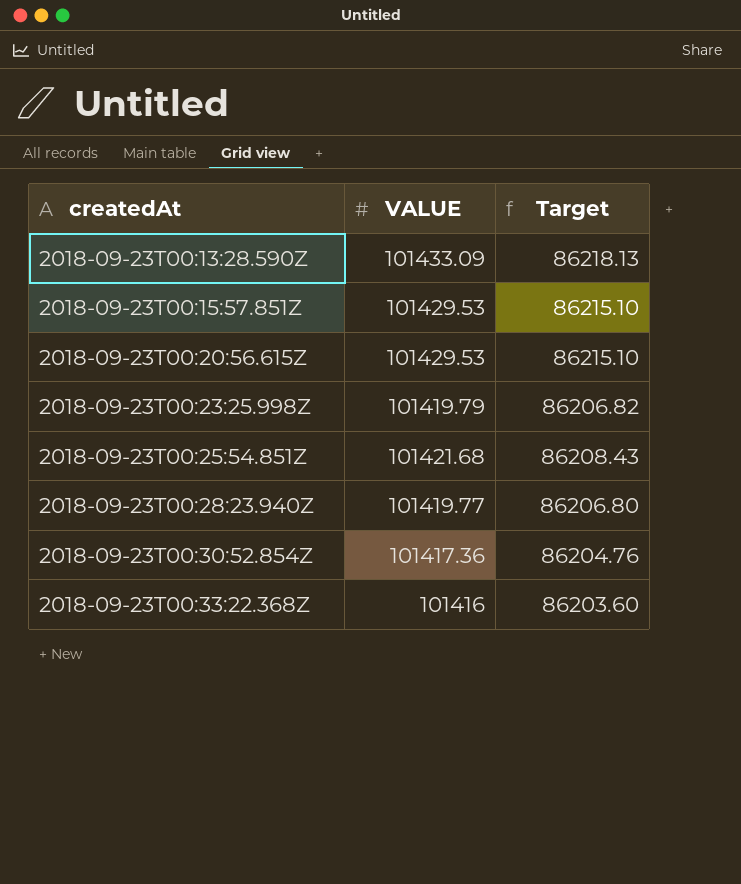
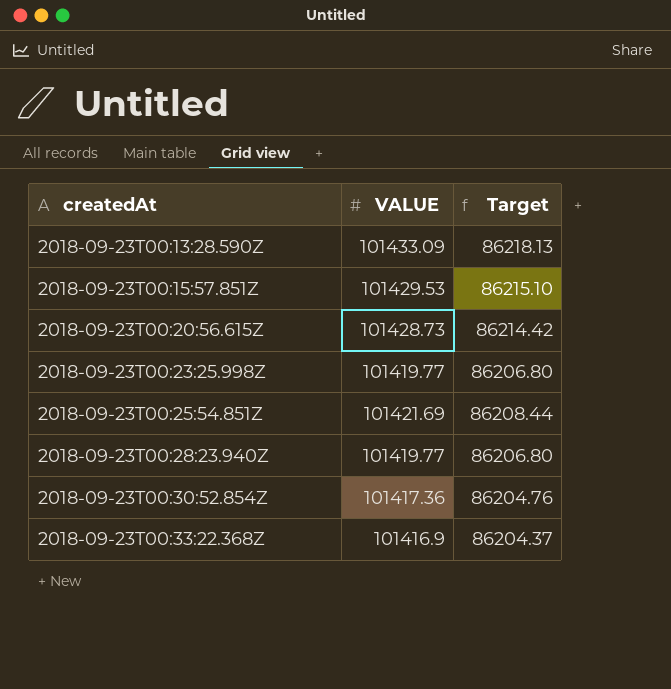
2018-09-23T00:20:56.615Z | VALUE: 101429.53 -> 101428.73
2018-09-23T00:20:56.615Z | Target: 86215.10 -> 86214.42
2018-09-23T00:23:25.998Z | VALUE: 101419.79 -> 101419.77
2018-09-23T00:23:25.998Z | Target: 86206.82 -> 86206.80
2018-09-23T00:25:54.851Z | VALUE: 101421.68 -> 101421.69
2018-09-23T00:25:54.851Z | Target: 86208.43 -> 86208.44
2018-09-23T00:33:22.368Z | VALUE: 101416 -> 101416.9
2018-09-23T00:33:22.368Z | Target: 86203.60 -> 86204.37

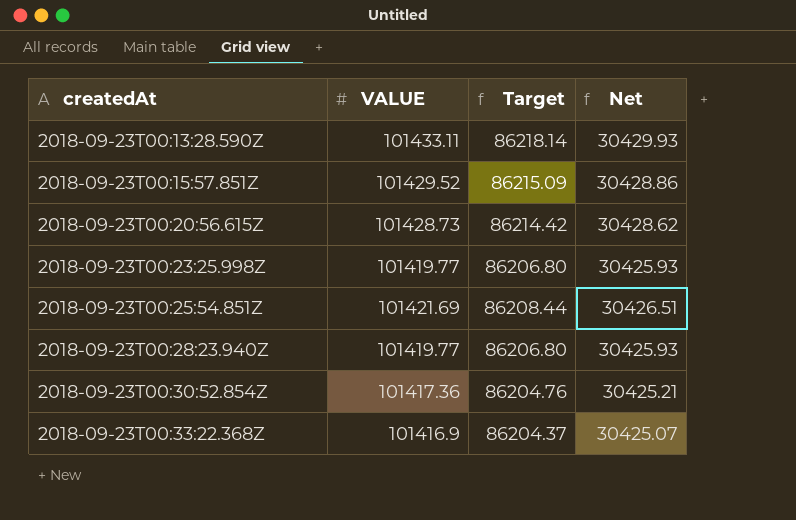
column Net | formula: none -> [VALUE] * 0.3
2018-09-23T00:13:28.590Z | VALUE: 101433.09 -> 101433.11
2018-09-23T00:13:28.590Z | Target: 86218.13 -> 86218.14
2018-09-23T00:15:57.851Z | VALUE: 101429.53 -> 101429.52
2018-09-23T00:15:57.851Z | Target: 86215.10 -> 86215.09

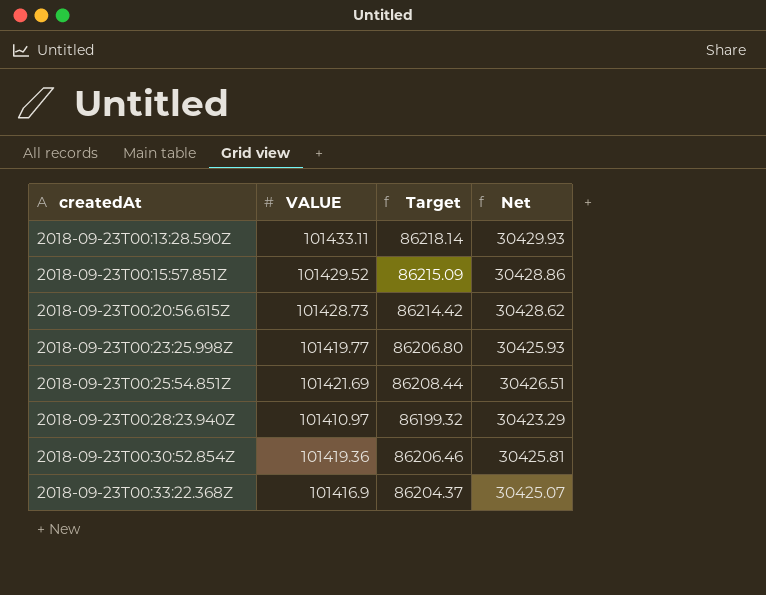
2018-09-23T00:28:23.940Z | VALUE: 101419.77 -> 101410.97
2018-09-23T00:28:23.940Z | Target: 86206.80 -> 86199.32
2018-09-23T00:28:23.940Z | Net: 30425.93 -> 30423.29
2018-09-23T00:30:52.854Z | VALUE: 101417.36 -> 101419.36
2018-09-23T00:30:52.854Z | Target: 86204.76 -> 86206.46
2018-09-23T00:30:52.854Z | Net: 30425.21 -> 30425.81

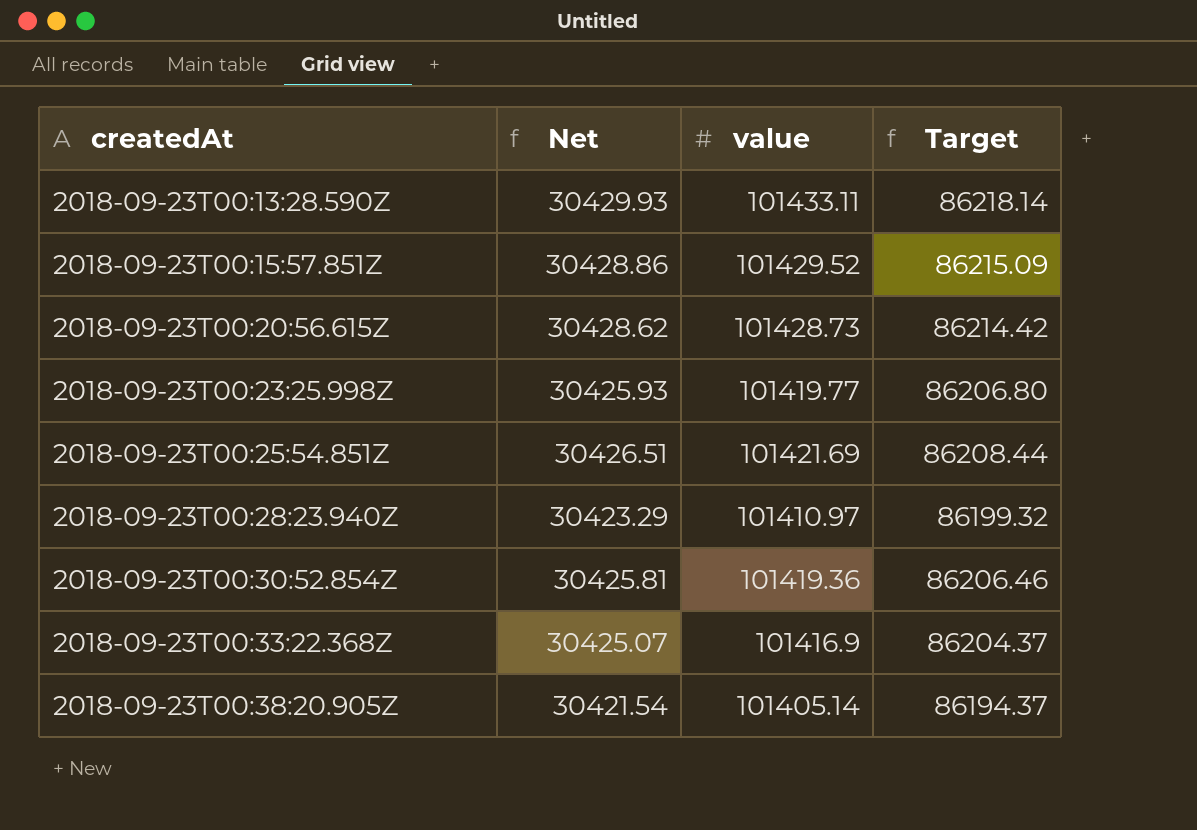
column Net | position: 4 -> 2
column name: VALUE -> value
row 2018-09-23T00:38:20.905Z: none -> 30421.54 | 101405.14 | 86194.37

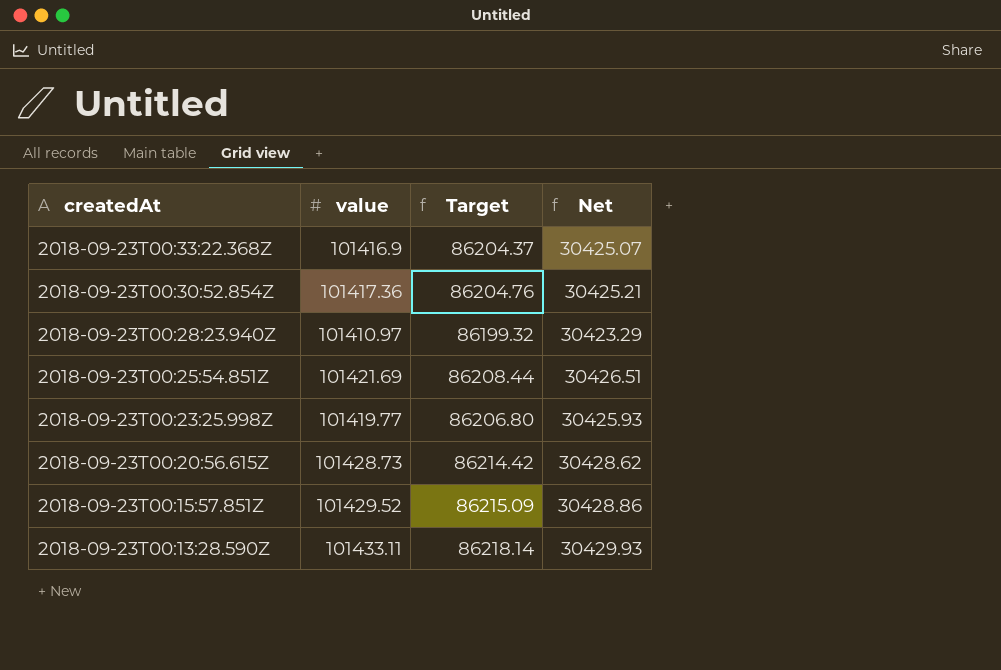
row order: createdAt ascending -> createdAt descending
column Net | position: 2 -> 4
row 2018-09-23T00:38:20.905Z: 30421.54 | 101405.14 | 86194.37 -> none
2018-09-23T00:30:52.854Z | value: 101419.36 -> 101417.36
2018-09-23T00:30:52.854Z | Target: 86206.46 -> 86204.76
2018-09-23T00:30:52.854Z | Net: 30425.81 -> 30425.21

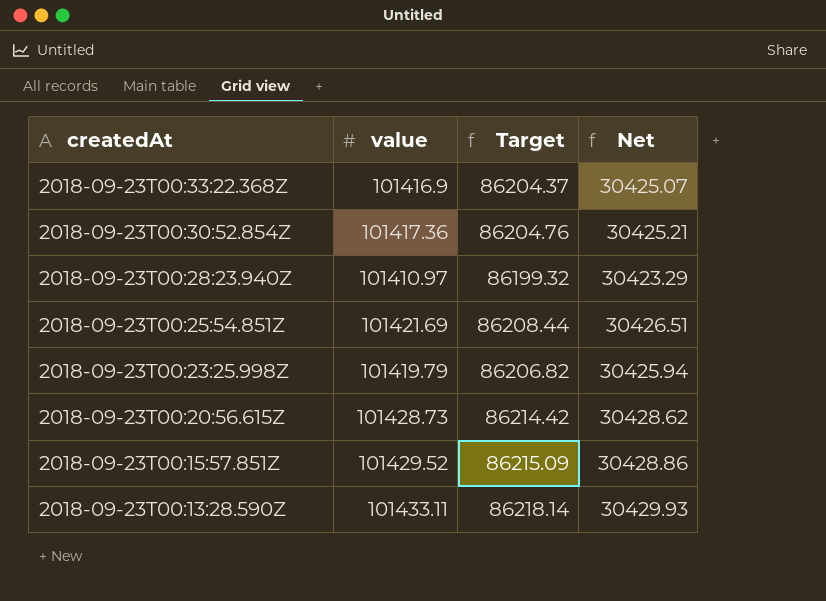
2018-09-23T00:23:25.998Z | value: 101419.77 -> 101419.79
2018-09-23T00:23:25.998Z | Target: 86206.80 -> 86206.82
2018-09-23T00:23:25.998Z | Net: 30425.93 -> 30425.94

